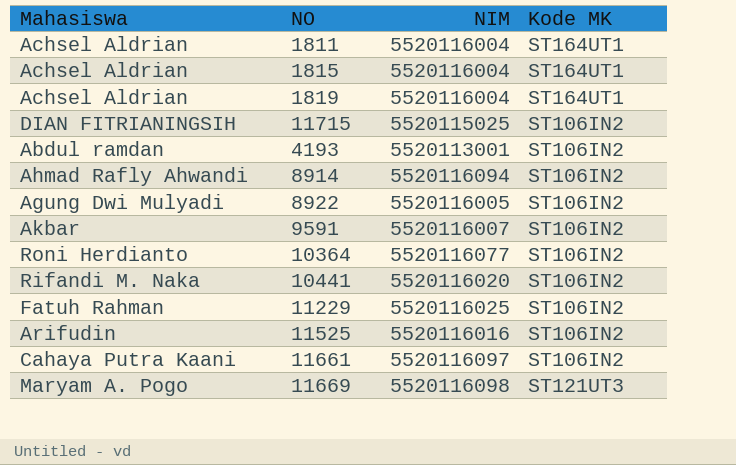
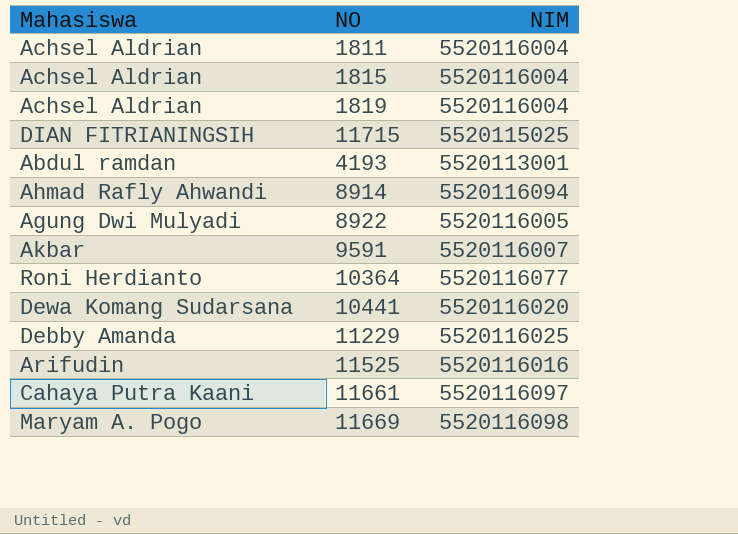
column Kode MK | position: 4 -> none
10441 | Mahasiswa: Rifandi M. Naka -> Dewa Komang Sudarsana
11229 | Mahasiswa: Fatuh Rahman -> Debby Amanda

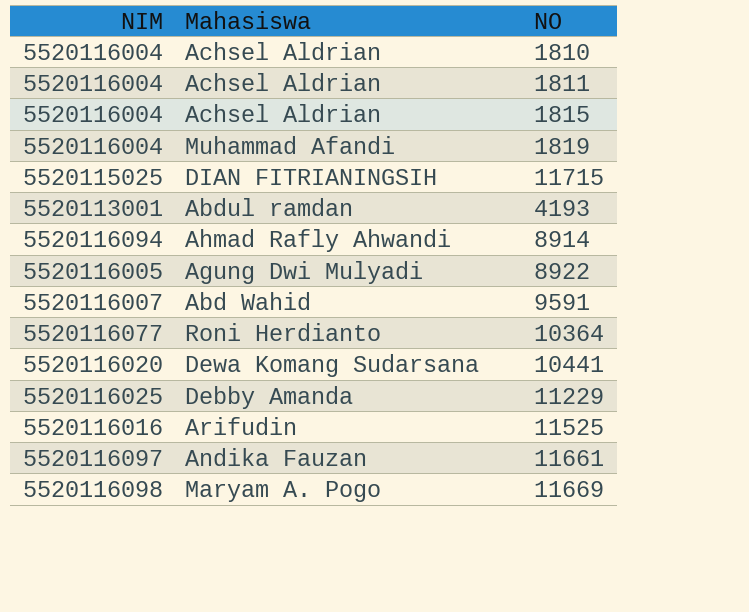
column NIM | position: 3 -> 1
row 1810: none -> 5520116004 | Achsel Aldrian
1819 | Mahasiswa: Achsel Aldrian -> Muhammad Afandi
9591 | Mahasiswa: Akbar -> Abd Wahid
11661 | Mahasiswa: Cahaya Putra Kaani -> Andika Fauzan

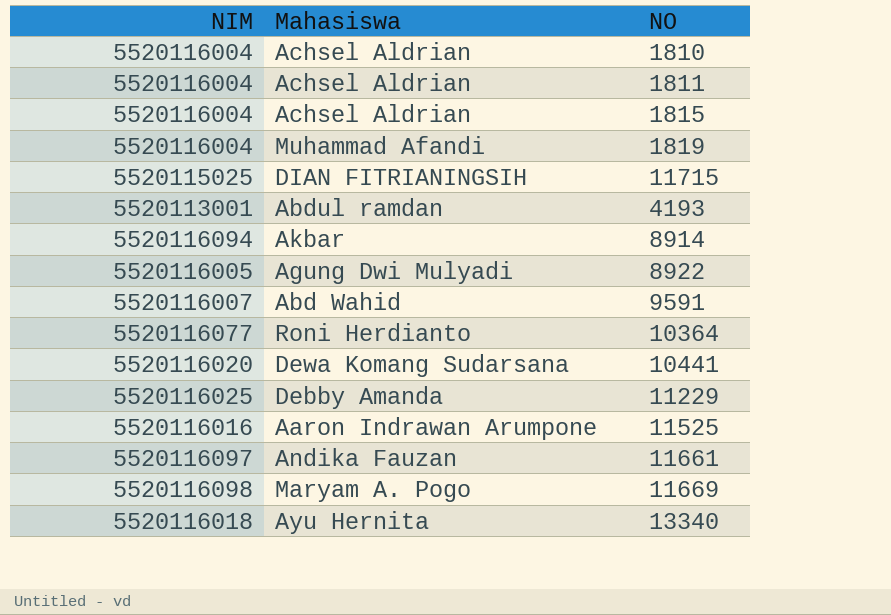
8914 | Mahasiswa: Ahmad Rafly Ahwandi -> Akbar
11525 | Mahasiswa: Arifudin -> Aaron Indrawan Arumpone
row 13340: none -> 5520116018 | Ayu Hernita

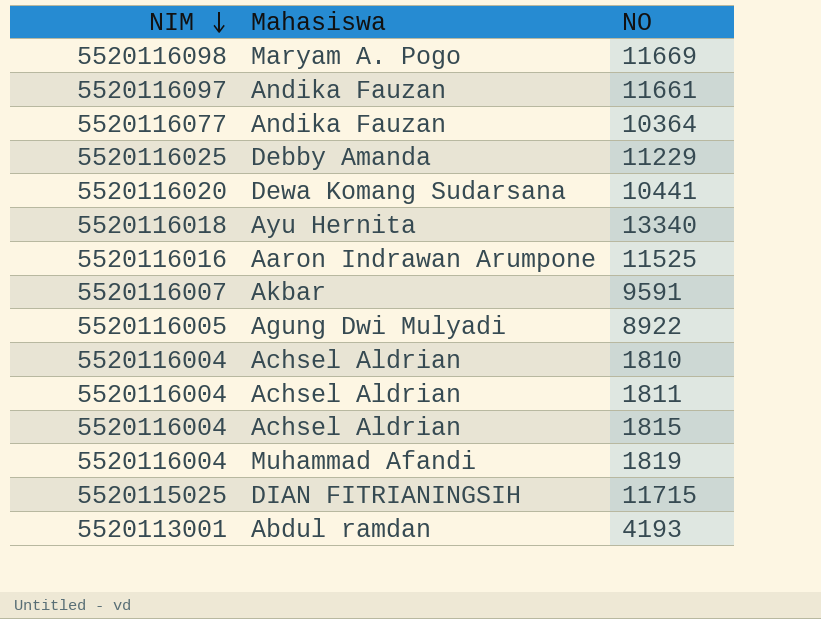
row order: none -> NIM descending
row 8914: 5520116094 | Akbar -> none
10364 | Mahasiswa: Roni Herdianto -> Andika Fauzan
9591 | Mahasiswa: Abd Wahid -> Akbar

